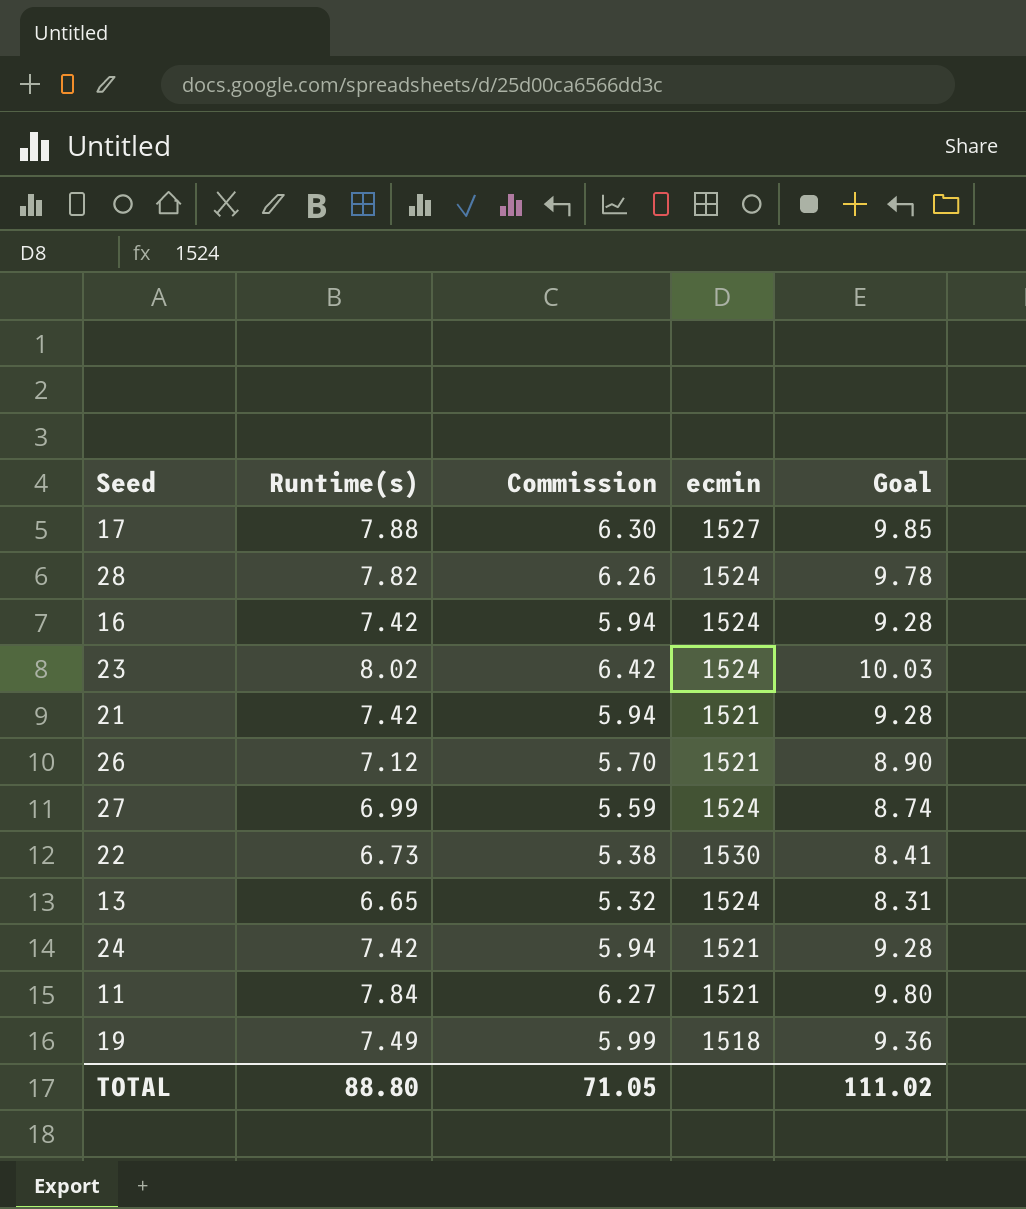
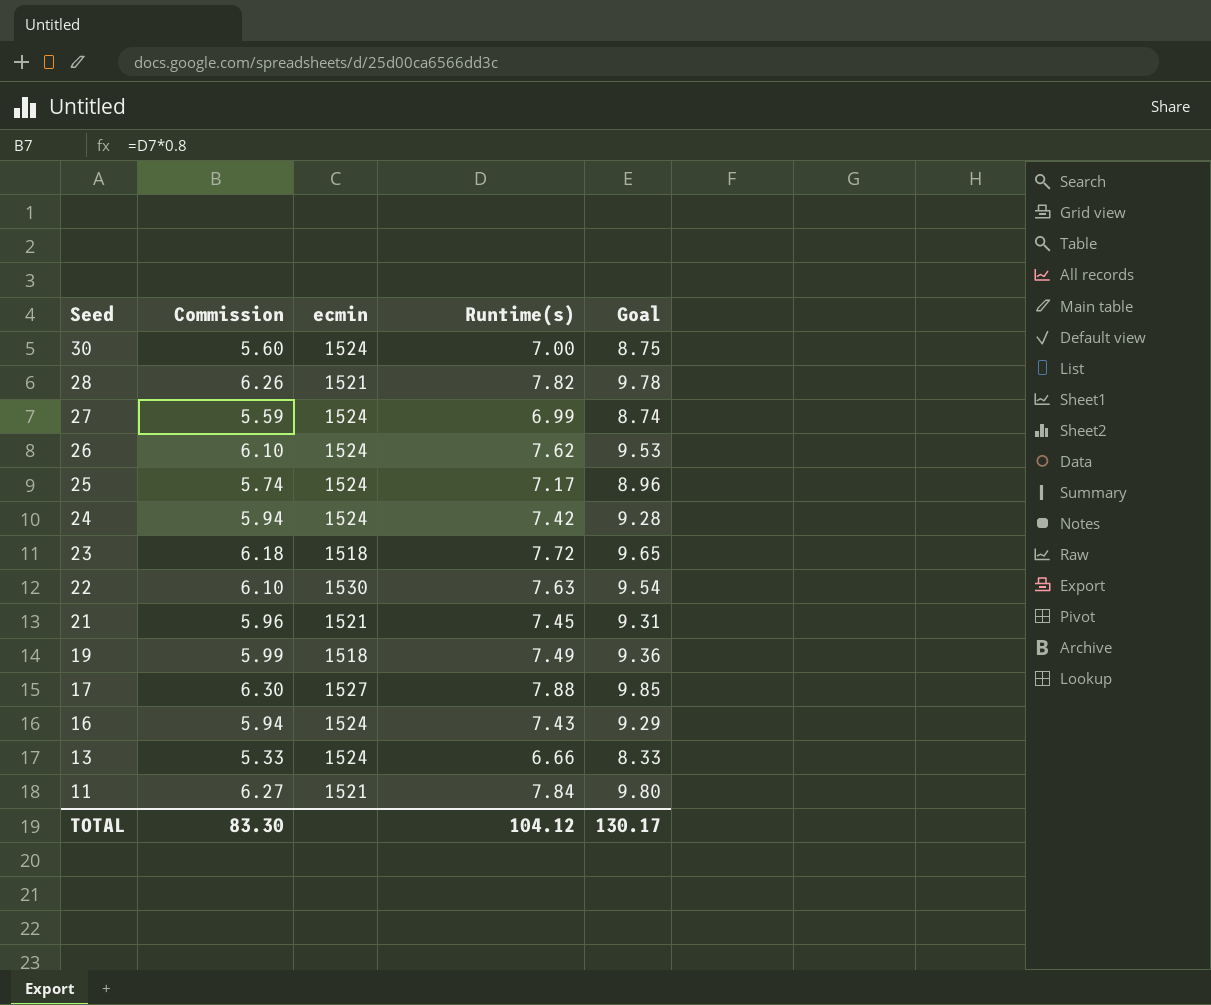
row order: none -> Seed descending
column Runtime(s) | position: 2 -> 4
row 30: none -> 5.60 | 1524 | 7.00 | 8.75
28 | ecmin: 1524 -> 1521
26 | Commission: 5.70 -> 6.10
26 | ecmin: 1521 -> 1524
26 | Runtime(s): 7.12 -> 7.62
26 | Goal: 8.90 -> 9.53
row 25: none -> 5.74 | 1524 | 7.17 | 8.96
24 | ecmin: 1521 -> 1524
23 | Commission: 6.42 -> 6.18
23 | ecmin: 1524 -> 1518
23 | Runtime(s): 8.02 -> 7.72
23 | Goal: 10.03 -> 9.65
22 | Commission: 5.38 -> 6.10
22 | Runtime(s): 6.73 -> 7.63
22 | Goal: 8.41 -> 9.54
21 | Commission: 5.94 -> 5.96
21 | Runtime(s): 7.42 -> 7.45
21 | Goal: 9.28 -> 9.31
16 | Runtime(s): 7.42 -> 7.43
16 | Goal: 9.28 -> 9.29
13 | Commission: 5.32 -> 5.33
13 | Runtime(s): 6.65 -> 6.66
13 | Goal: 8.31 -> 8.33
TOTAL | Commission: 71.05 -> 83.30
TOTAL | Runtime(s): 88.80 -> 104.12
TOTAL | Goal: 111.02 -> 130.17

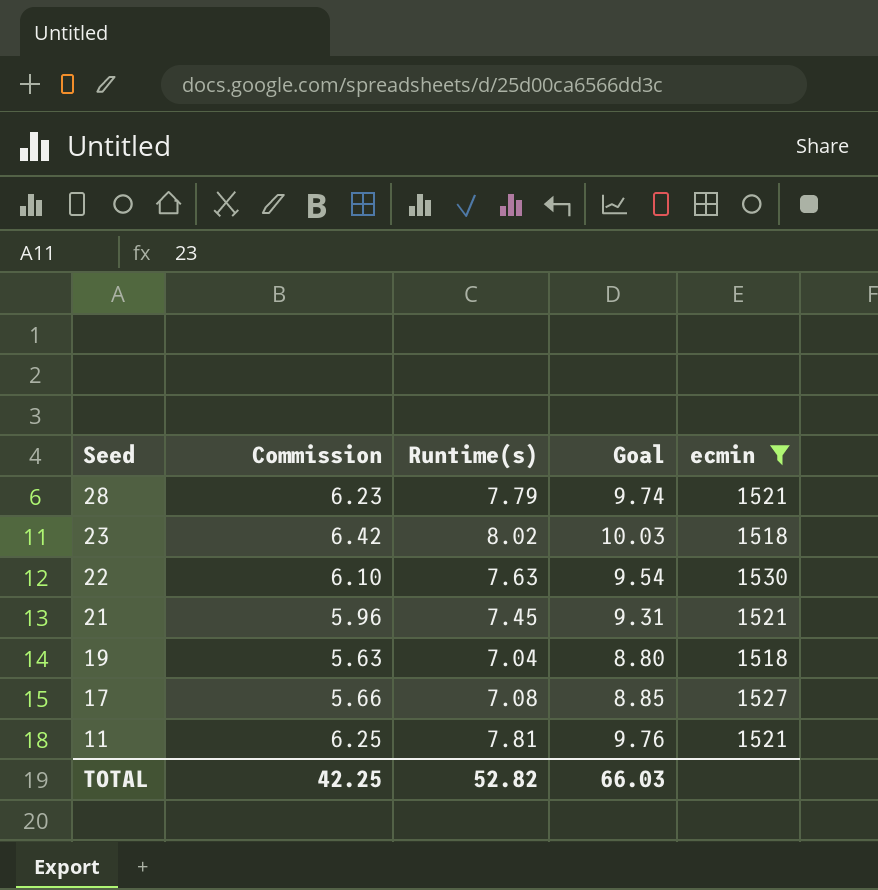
filter: none -> ecmin != 1524
column ecmin | position: 3 -> 5
28 | Commission: 6.26 -> 6.23
28 | Runtime(s): 7.82 -> 7.79
28 | Goal: 9.78 -> 9.74
23 | Commission: 6.18 -> 6.42
23 | Runtime(s): 7.72 -> 8.02
23 | Goal: 9.65 -> 10.03
19 | Commission: 5.99 -> 5.63
19 | Runtime(s): 7.49 -> 7.04
19 | Goal: 9.36 -> 8.80
17 | Commission: 6.30 -> 5.66
17 | Runtime(s): 7.88 -> 7.08
17 | Goal: 9.85 -> 8.85
11 | Commission: 6.27 -> 6.25
11 | Runtime(s): 7.84 -> 7.81
11 | Goal: 9.80 -> 9.76
TOTAL | Commission: 83.30 -> 42.25
TOTAL | Runtime(s): 104.12 -> 52.82
TOTAL | Goal: 130.17 -> 66.03

